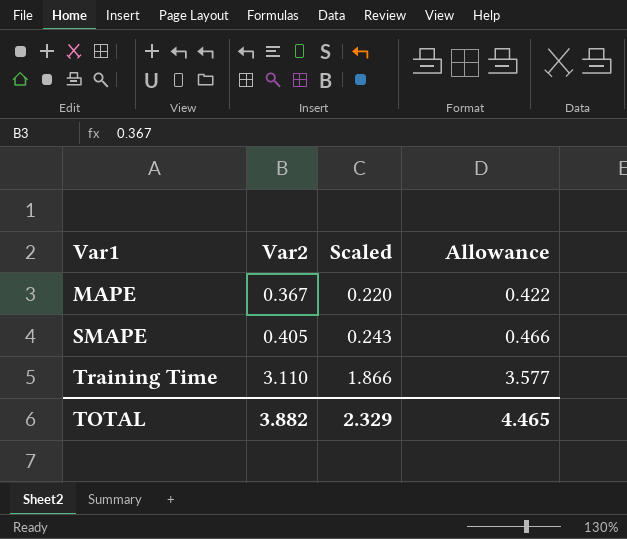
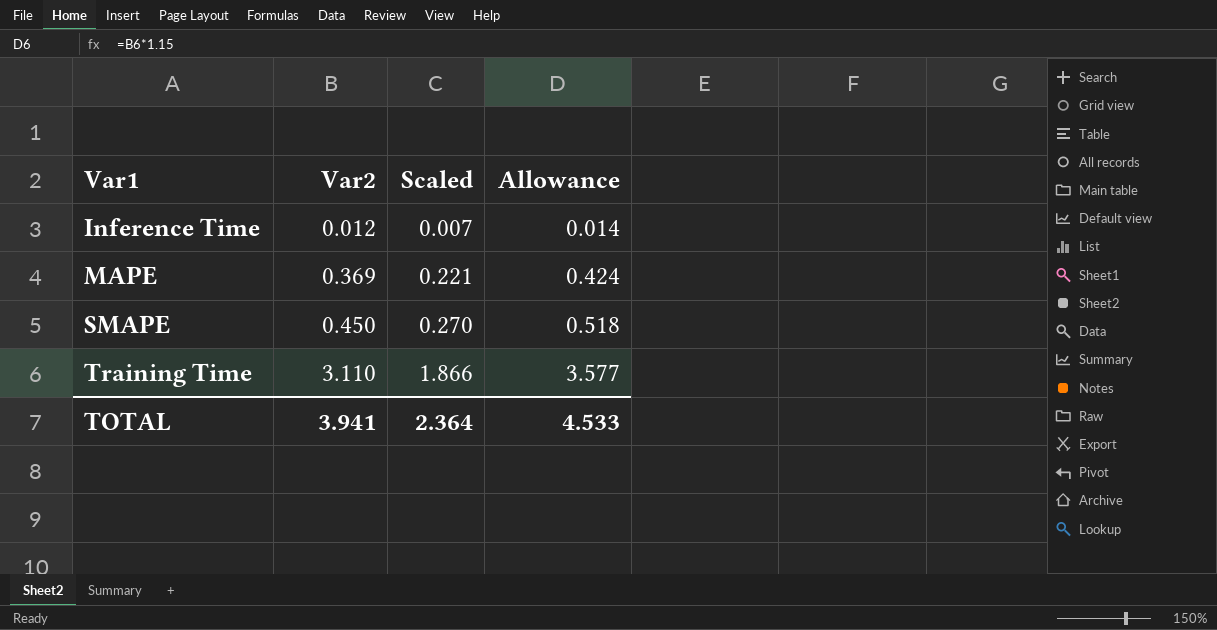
row Inference Time: none -> 0.012 | 0.007 | 0.014
MAPE | Var2: 0.367 -> 0.369
MAPE | Scaled: 0.220 -> 0.221
MAPE | Allowance: 0.422 -> 0.424
SMAPE | Var2: 0.405 -> 0.450
SMAPE | Scaled: 0.243 -> 0.270
SMAPE | Allowance: 0.466 -> 0.518
TOTAL | Var2: 3.882 -> 3.941
TOTAL | Scaled: 2.329 -> 2.364
TOTAL | Allowance: 4.465 -> 4.533

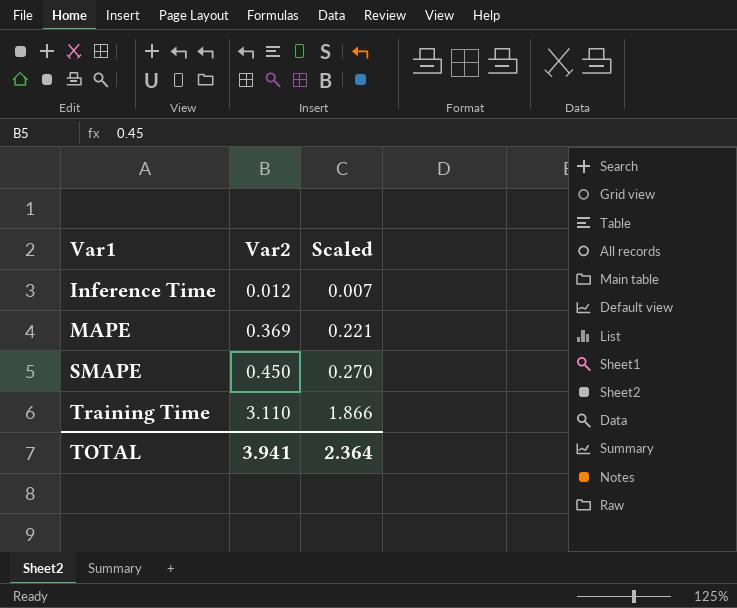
column Allowance | formula: [Var2] * 1.15 -> none

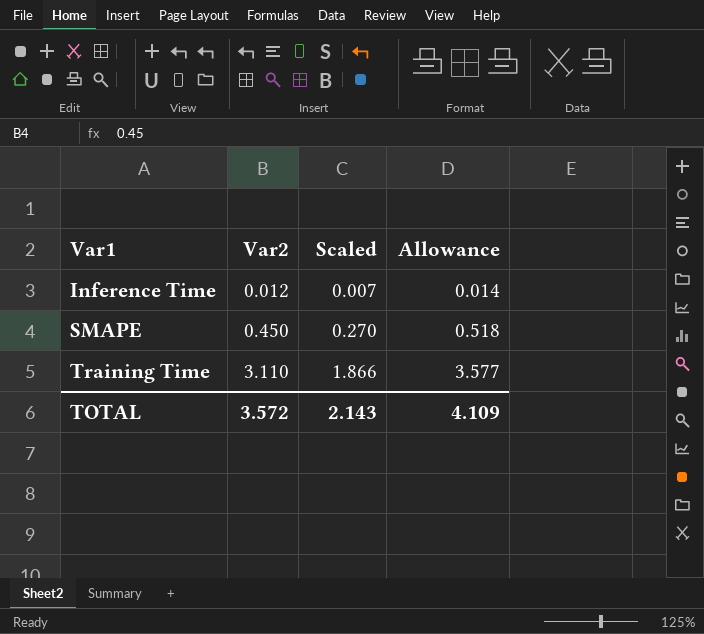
column Allowance | formula: none -> [Var2] * 1.15
row MAPE: 0.369 | 0.221 -> none
TOTAL | Var2: 3.941 -> 3.572
TOTAL | Scaled: 2.364 -> 2.143

